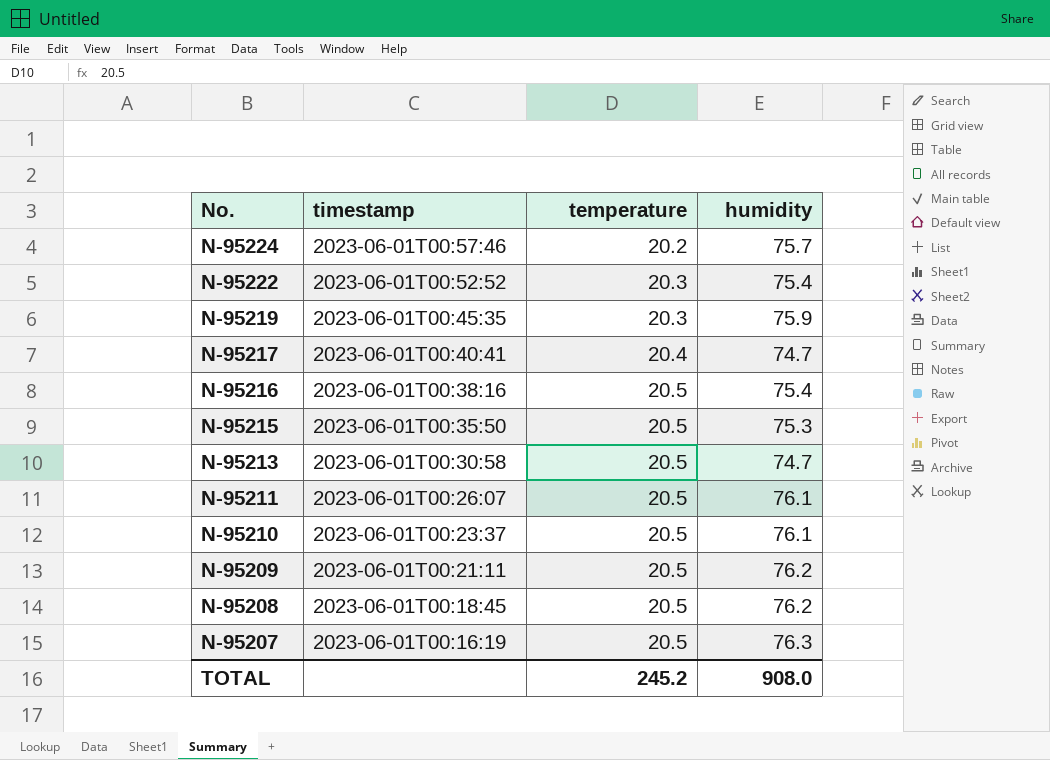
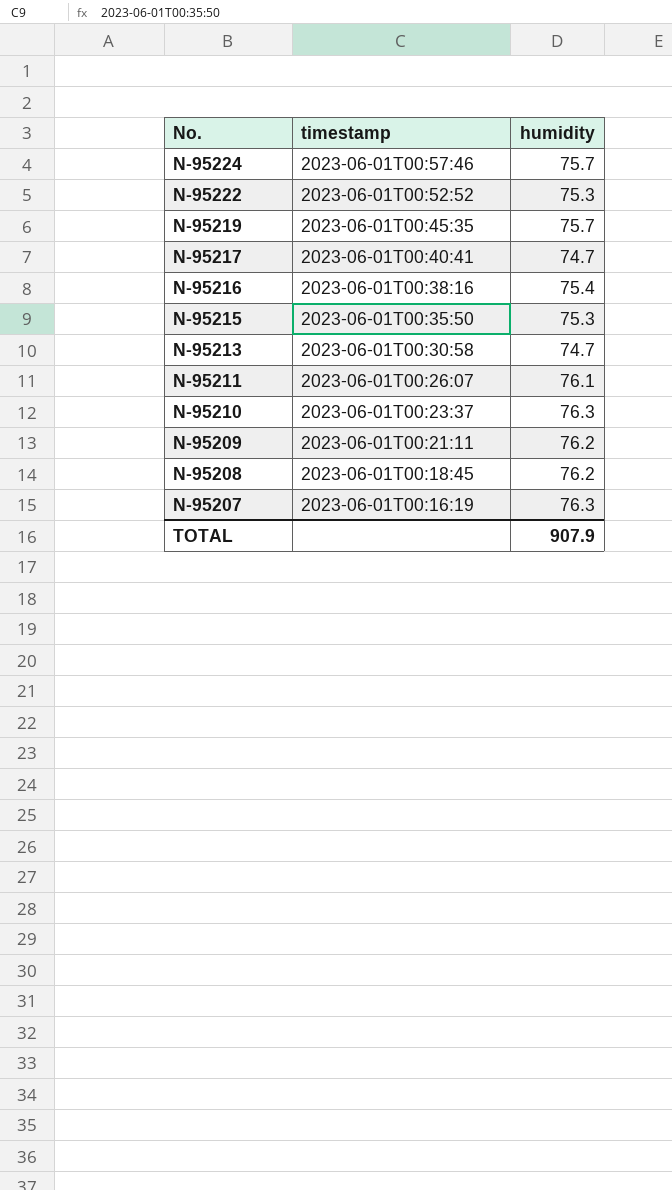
column temperature | position: 3 -> none
N-95222 | humidity: 75.4 -> 75.3
N-95219 | humidity: 75.9 -> 75.7
N-95210 | humidity: 76.1 -> 76.3
TOTAL | humidity: 908.0 -> 907.9

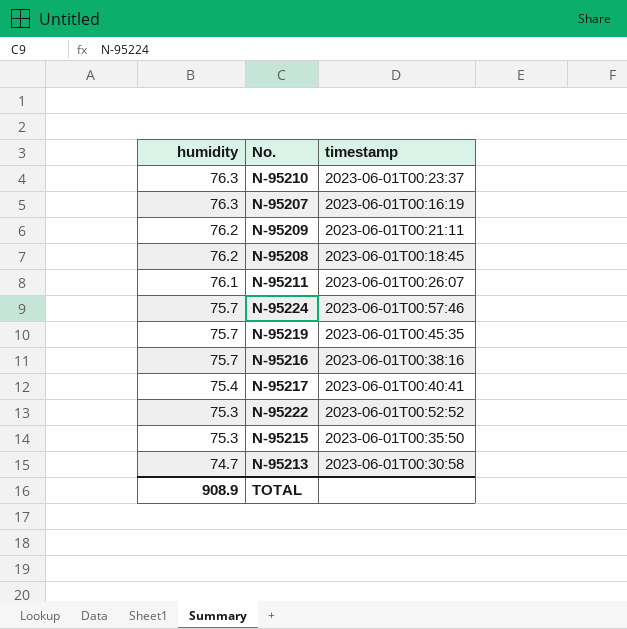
row order: No. descending -> humidity descending
column humidity | position: 3 -> 1
N-95216 | humidity: 75.4 -> 75.7
N-95217 | humidity: 74.7 -> 75.4
TOTAL | humidity: 907.9 -> 908.9

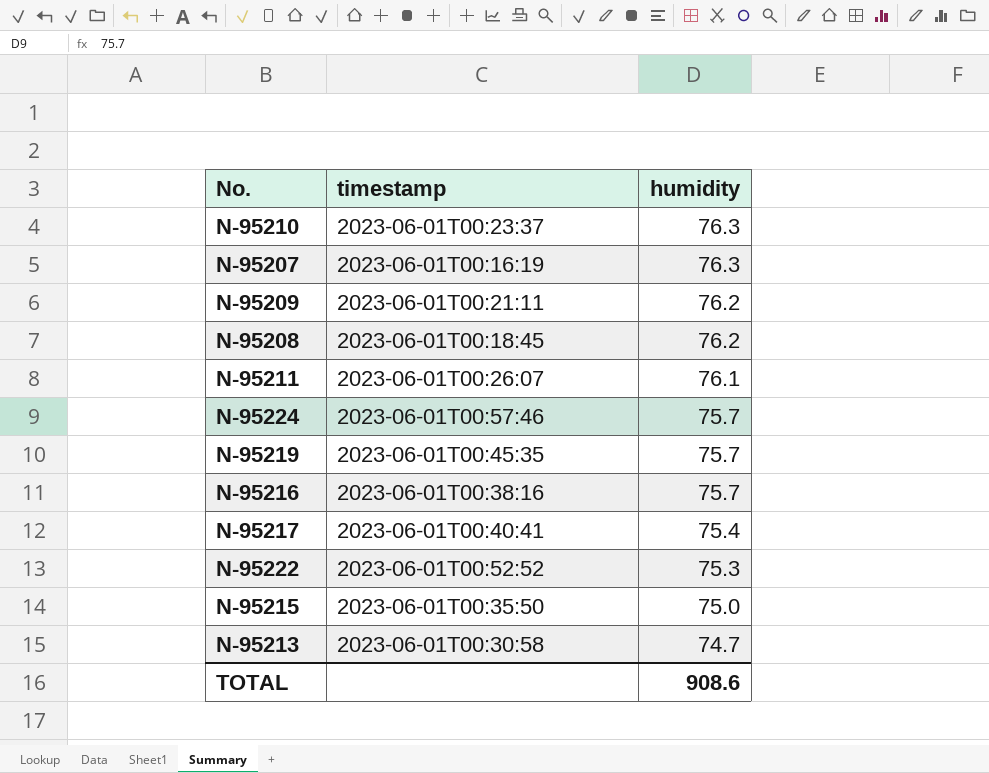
column humidity | position: 1 -> 3
N-95215 | humidity: 75.3 -> 75.0
TOTAL | humidity: 908.9 -> 908.6

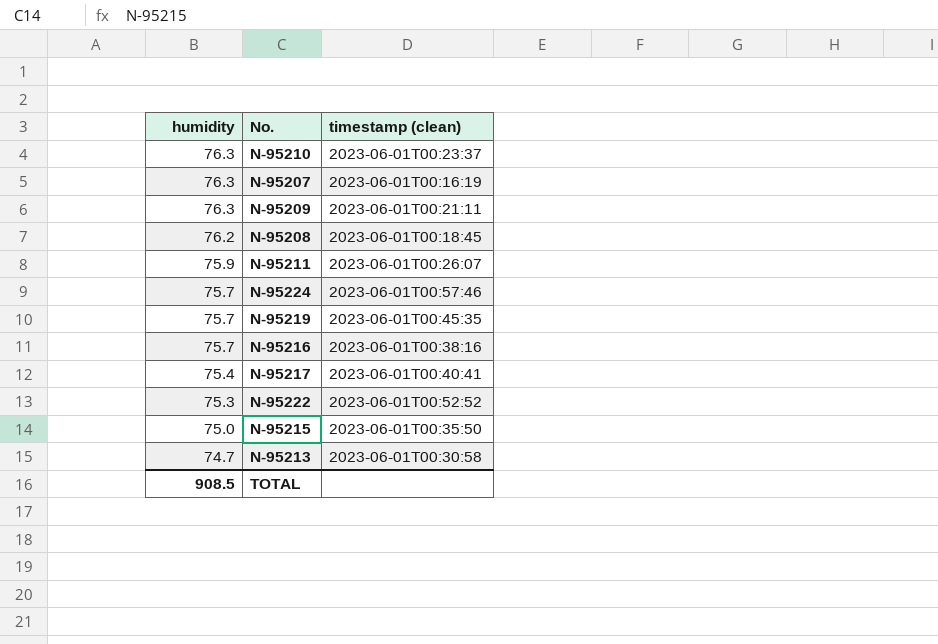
column humidity | position: 3 -> 1
column name: timestamp -> timestamp (clean)
N-95209 | humidity: 76.2 -> 76.3
N-95211 | humidity: 76.1 -> 75.9
TOTAL | humidity: 908.6 -> 908.5

